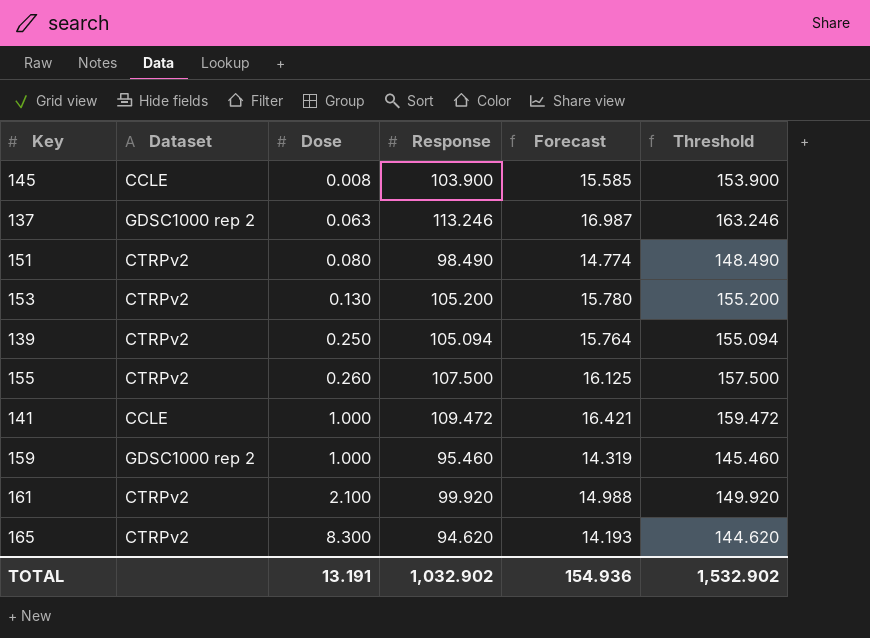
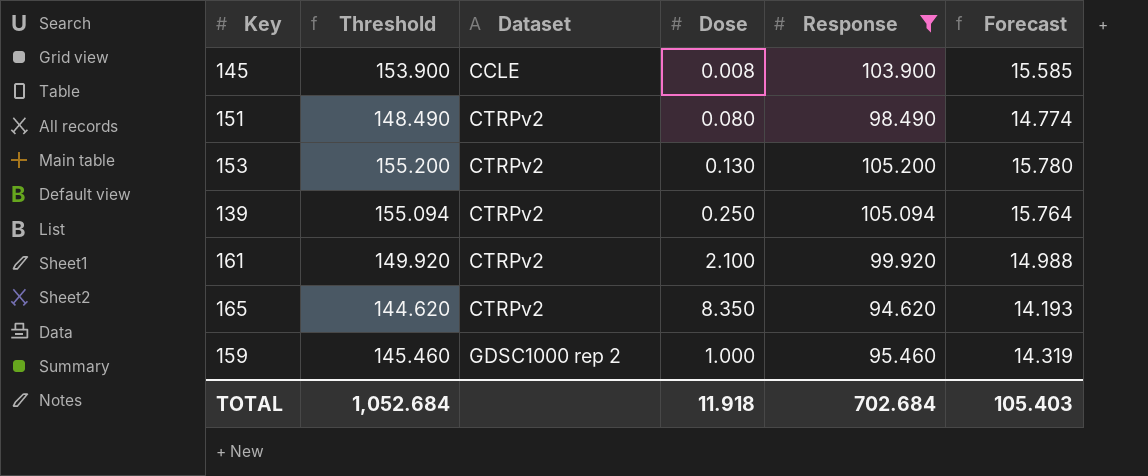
filter: none -> Response <= 105.200
row order: Dose ascending -> Dataset ascending
column Threshold | position: 6 -> 2
165 | Dose: 8.300 -> 8.350
TOTAL | Threshold: 1,532.902 -> 1,052.684
TOTAL | Dose: 13.191 -> 11.918
TOTAL | Response: 1,032.902 -> 702.684
TOTAL | Forecast: 154.936 -> 105.403

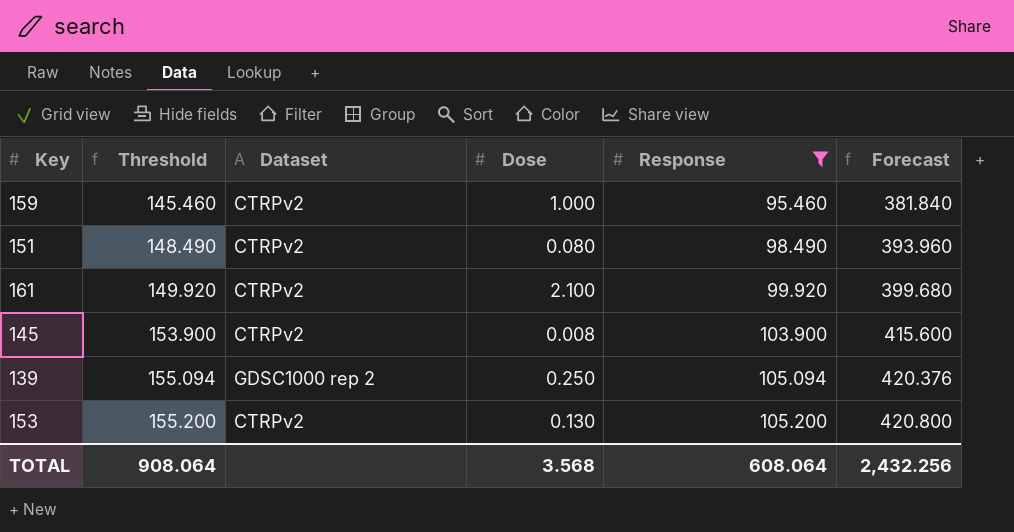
row order: Dataset ascending -> Threshold ascending
column Forecast | formula: [Response] * 0.15 -> [Response] * 4
row 165: 144.620 | CTRPv2 | 8.350 | 94.620 | 14.193 -> none
159 | Dataset: GDSC1000 rep 2 -> CTRPv2
145 | Dataset: CCLE -> CTRPv2
139 | Dataset: CTRPv2 -> GDSC1000 rep 2
TOTAL | Threshold: 1,052.684 -> 908.064
TOTAL | Dose: 11.918 -> 3.568
TOTAL | Response: 702.684 -> 608.064
TOTAL | Forecast: 105.403 -> 2,432.256

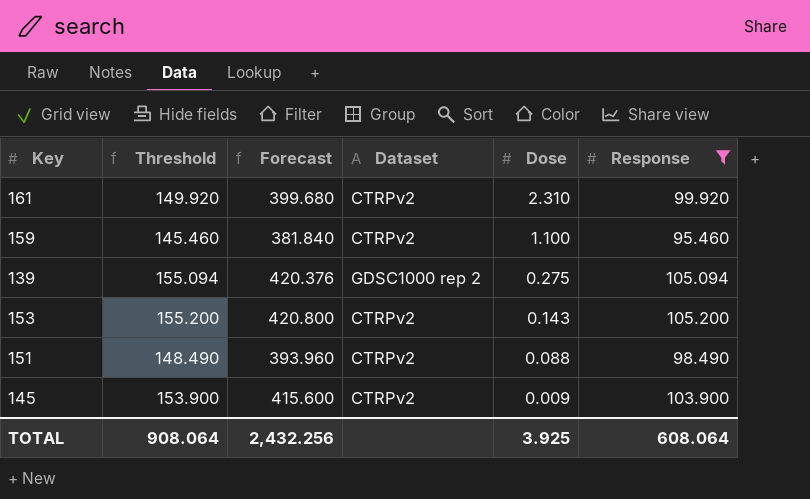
row order: Threshold ascending -> Dose descending
column Forecast | position: 6 -> 3
161 | Dose: 2.100 -> 2.310
159 | Dose: 1.000 -> 1.100
139 | Dose: 0.250 -> 0.275
153 | Dose: 0.130 -> 0.143
151 | Dose: 0.080 -> 0.088
145 | Dose: 0.008 -> 0.009
TOTAL | Dose: 3.568 -> 3.925

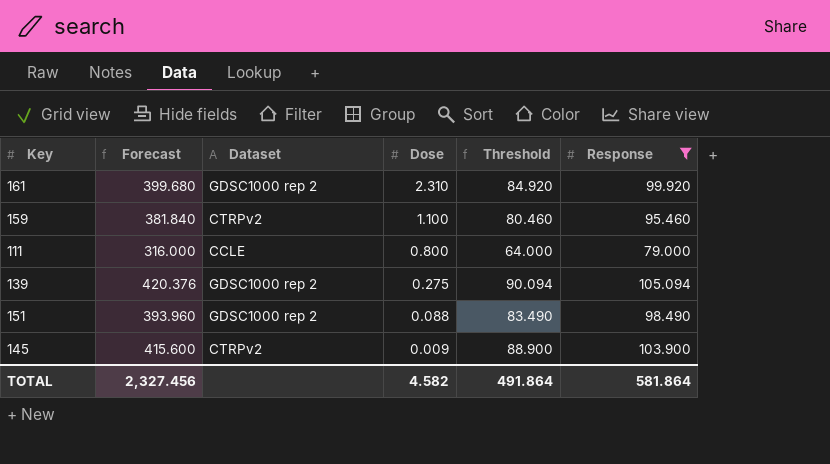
column Threshold | formula: [Response] + 50 -> [Response] - 15
column Threshold | position: 2 -> 5
row 153: 155.200 | 420.800 | CTRPv2 | 0.143 | 105.200 -> none
161 | Dataset: CTRPv2 -> GDSC1000 rep 2
row 111: none -> 316.000 | CCLE | 0.800 | 64.000 | 79.000
151 | Dataset: CTRPv2 -> GDSC1000 rep 2
TOTAL | Forecast: 2,432.256 -> 2,327.456
TOTAL | Dose: 3.925 -> 4.582
TOTAL | Threshold: 908.064 -> 491.864
TOTAL | Response: 608.064 -> 581.864

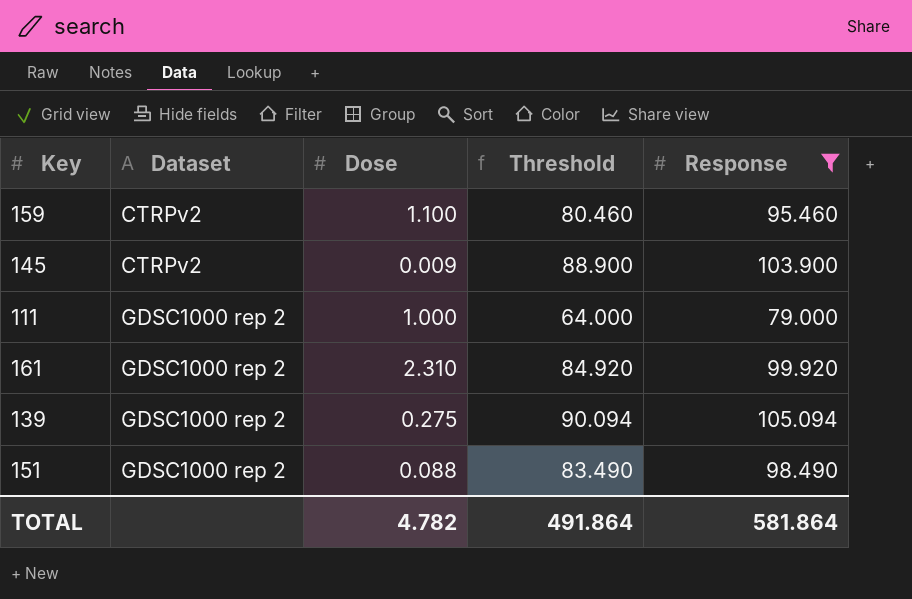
row order: Dose descending -> Dataset ascending
column Forecast | formula: [Response] * 4 -> none
111 | Dataset: CCLE -> GDSC1000 rep 2
111 | Dose: 0.800 -> 1.000
TOTAL | Dose: 4.582 -> 4.782

